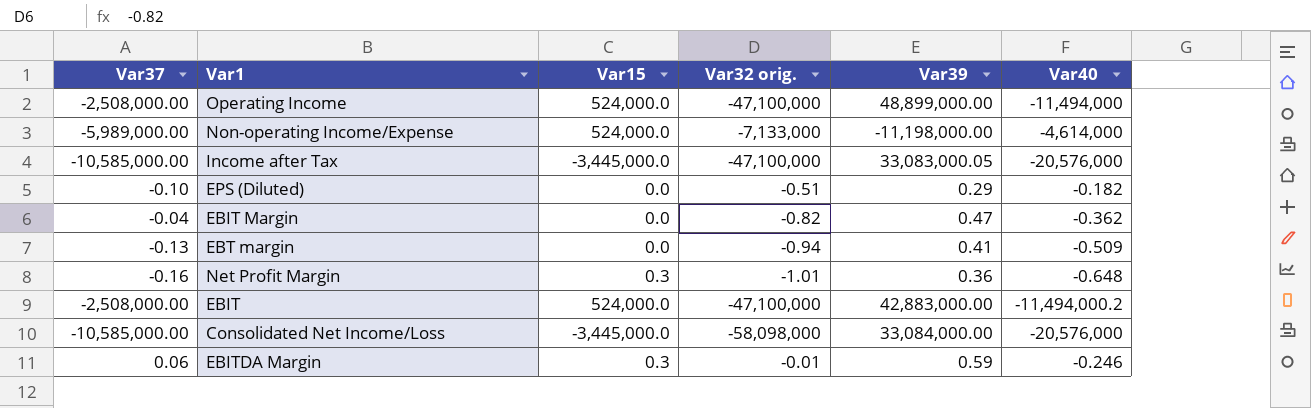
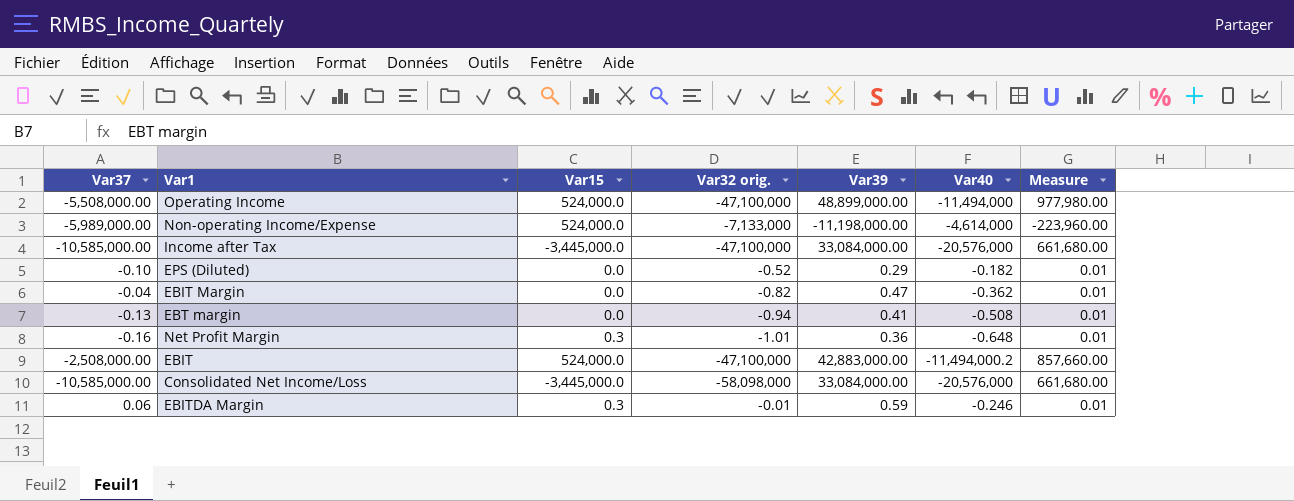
column Measure | formula: none -> [Var39] * 0.02
Operating Income | Var37: -2,508,000.00 -> -5,508,000.00
Income after Tax | Var39: 33,083,000.05 -> 33,084,000.00
EPS (Diluted) | Var32 orig.: -0.51 -> -0.52
EBT margin | Var40: -0.509 -> -0.508

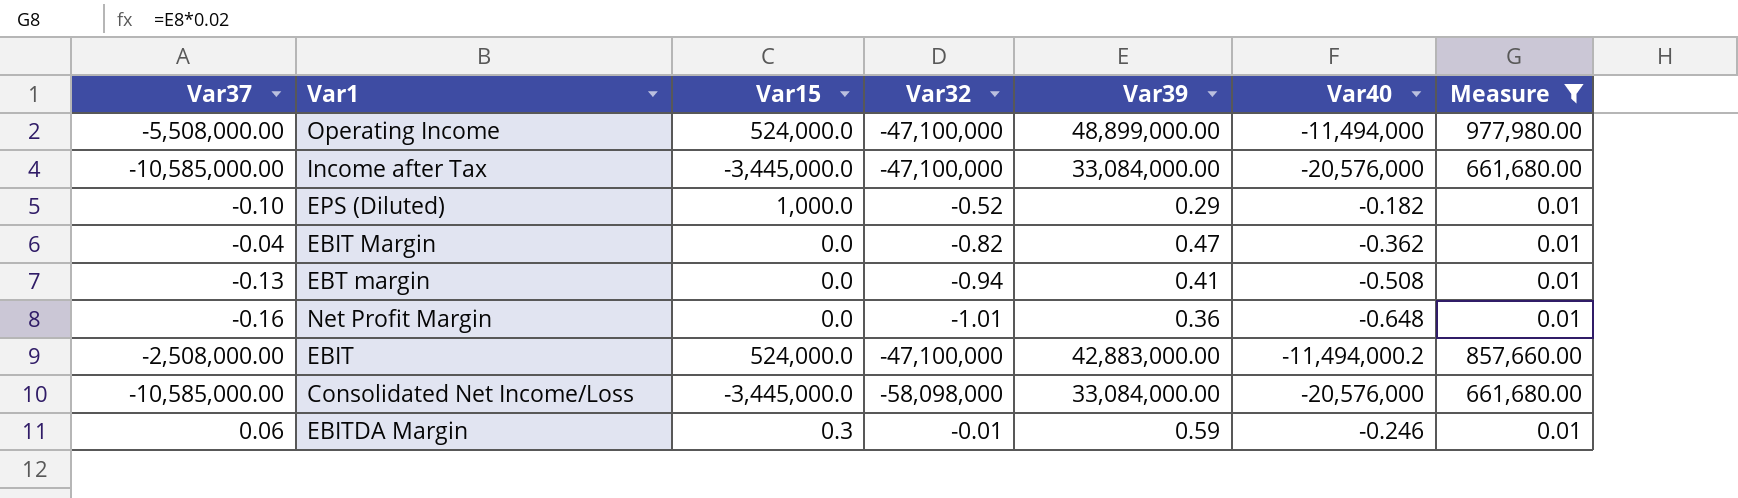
filter: none -> Measure != -223,960.00
column name: Var32 orig. -> Var32
EPS (Diluted) | Var15: 0.0 -> 1,000.0
Net Profit Margin | Var15: 0.3 -> 0.0

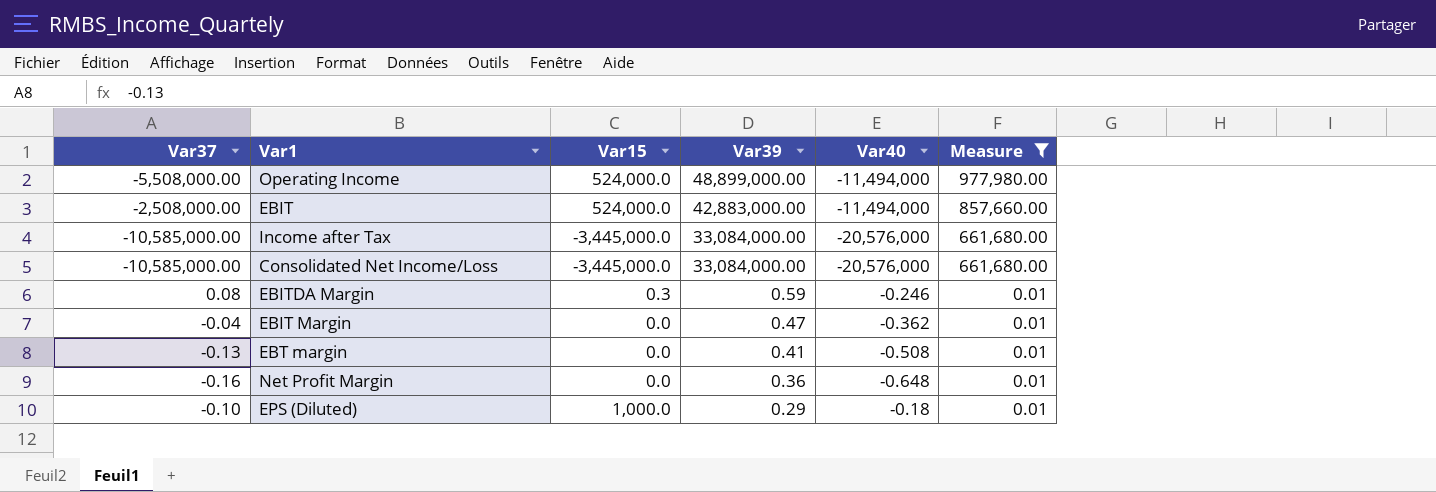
row order: none -> Var39 descending
column Var32 | position: 4 -> none
EBIT | Var40: -11,494,000.2 -> -11,494,000
EBITDA Margin | Var37: 0.06 -> 0.08
EPS (Diluted) | Var40: -0.182 -> -0.18

